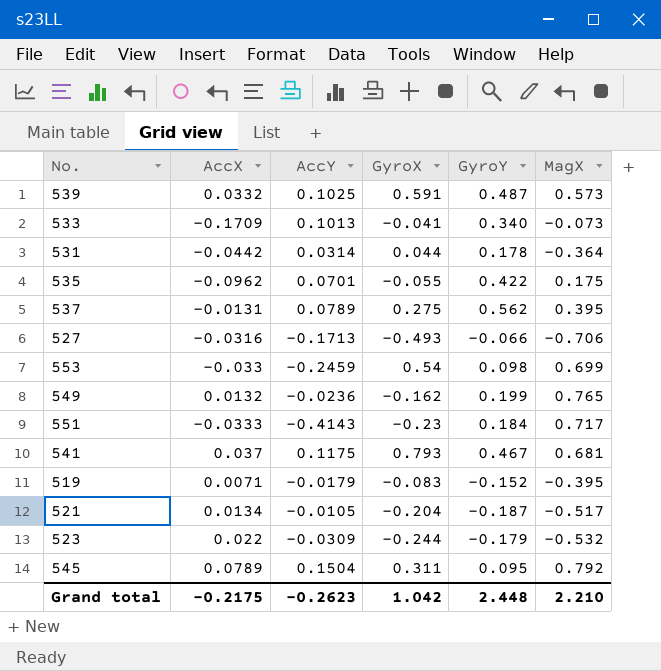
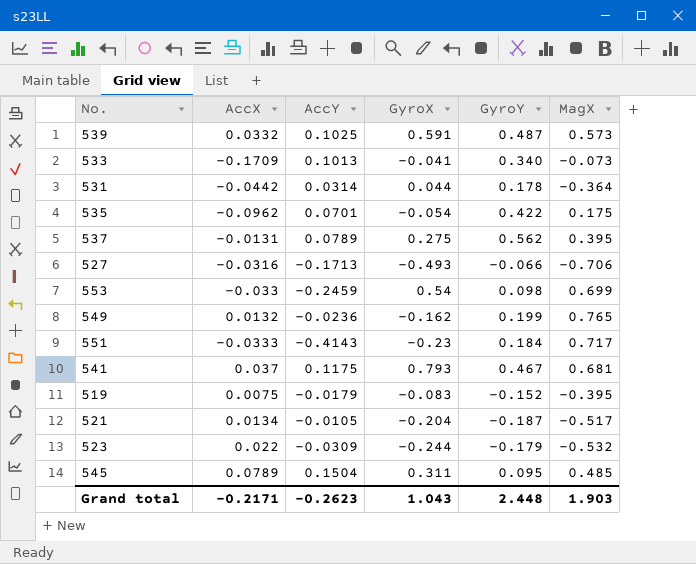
535 | GyroX: -0.055 -> -0.054
519 | AccX: 0.0071 -> 0.0075
545 | MagX: 0.792 -> 0.485
Grand total | AccX: -0.2175 -> -0.2171
Grand total | GyroX: 1.042 -> 1.043
Grand total | MagX: 2.210 -> 1.903

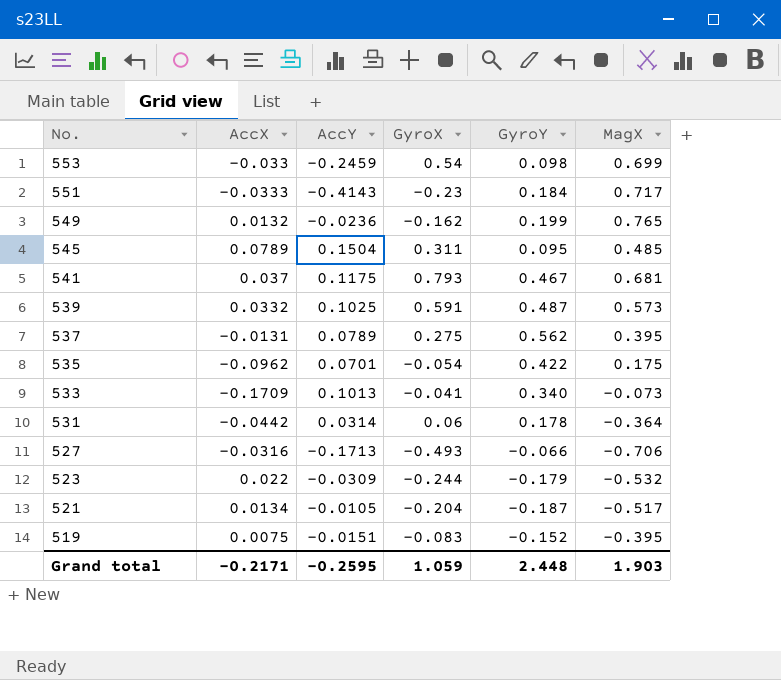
row order: none -> No. descending
531 | GyroX: 0.044 -> 0.06
519 | AccY: -0.0179 -> -0.0151
Grand total | AccY: -0.2623 -> -0.2595
Grand total | GyroX: 1.043 -> 1.059

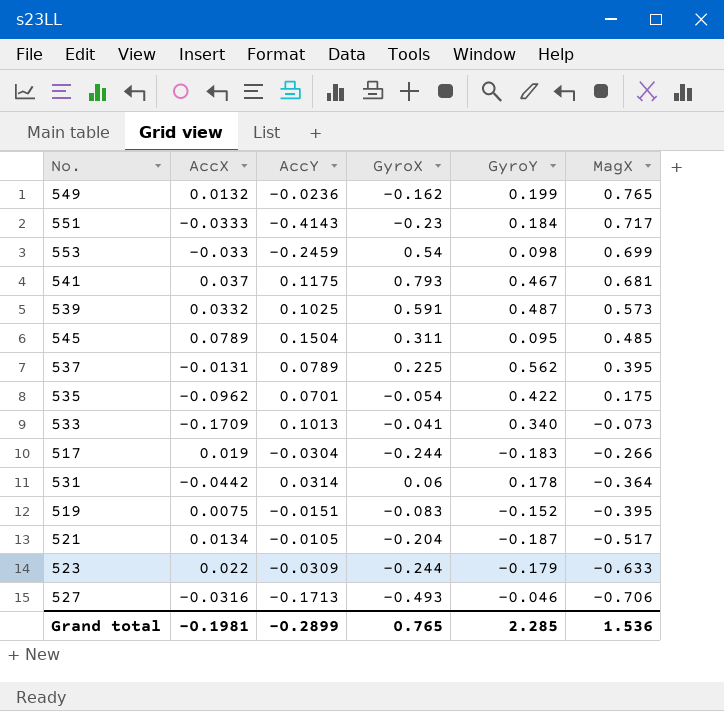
row order: No. descending -> MagX descending
537 | GyroX: 0.275 -> 0.225
row 517: none -> 0.019 | -0.0304 | -0.244 | -0.183 | -0.266
523 | MagX: -0.532 -> -0.633
527 | GyroY: -0.066 -> -0.046
Grand total | AccX: -0.2171 -> -0.1981
Grand total | AccY: -0.2595 -> -0.2899
Grand total | GyroX: 1.059 -> 0.765
Grand total | GyroY: 2.448 -> 2.285
Grand total | MagX: 1.903 -> 1.536

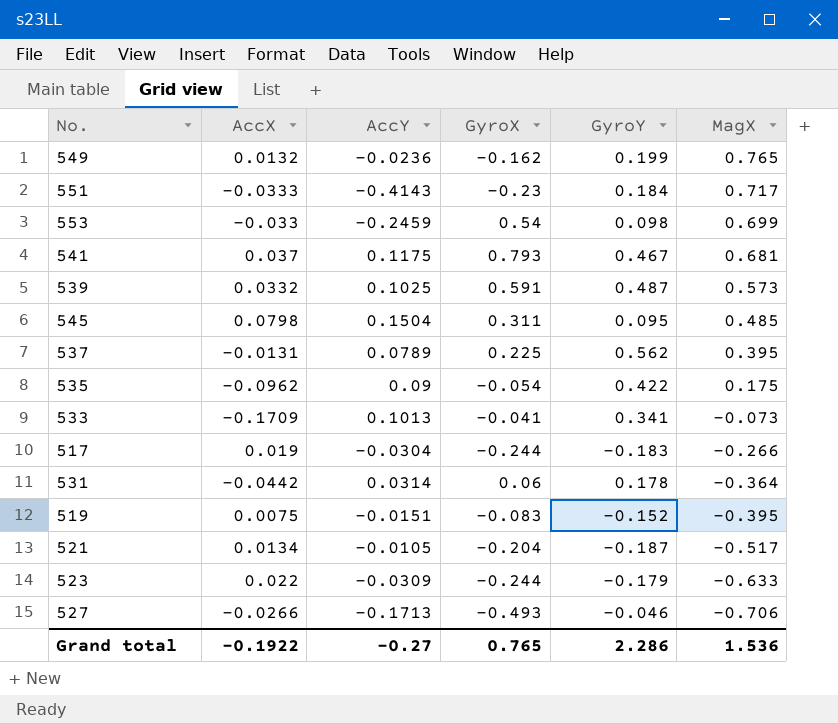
545 | AccX: 0.0789 -> 0.0798
535 | AccY: 0.0701 -> 0.09
533 | GyroY: 0.340 -> 0.341
527 | AccX: -0.0316 -> -0.0266
Grand total | AccX: -0.1981 -> -0.1922
Grand total | AccY: -0.2899 -> -0.27
Grand total | GyroY: 2.285 -> 2.286

